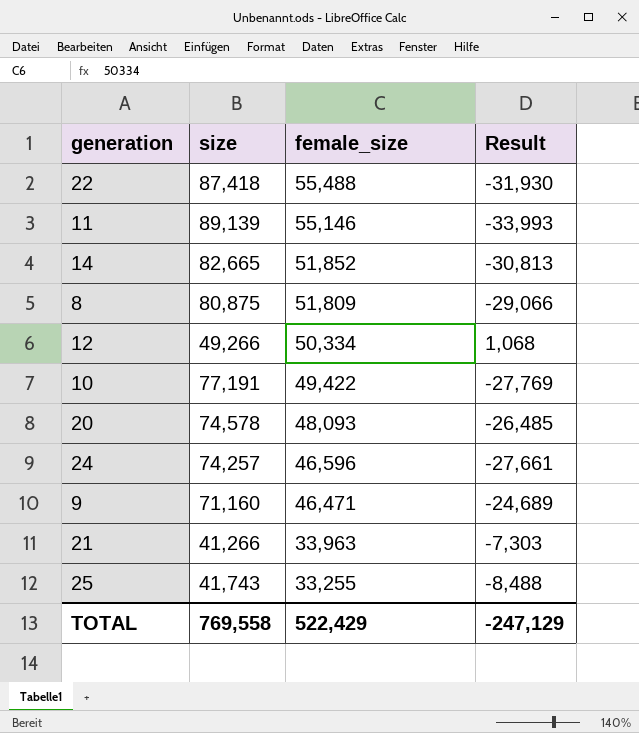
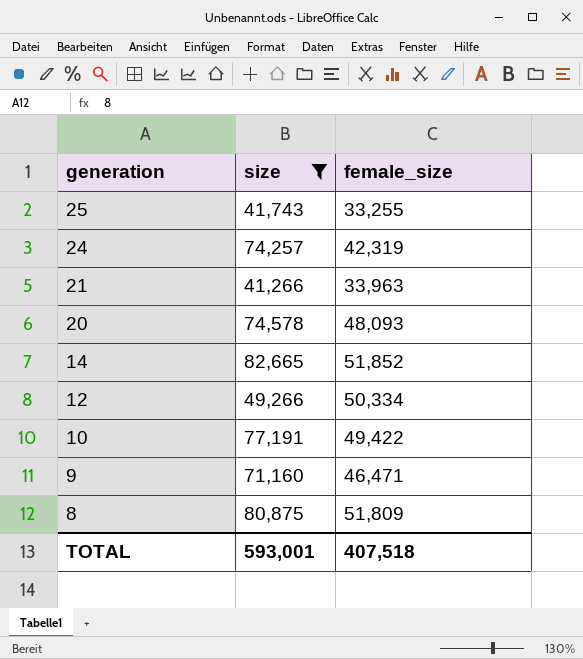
filter: none -> size <= 82,665
row order: female_size descending -> generation descending
column Result | formula: [female_size] - [size] -> none
24 | female_size: 46,596 -> 42,319
TOTAL | size: 769,558 -> 593,001
TOTAL | female_size: 522,429 -> 407,518

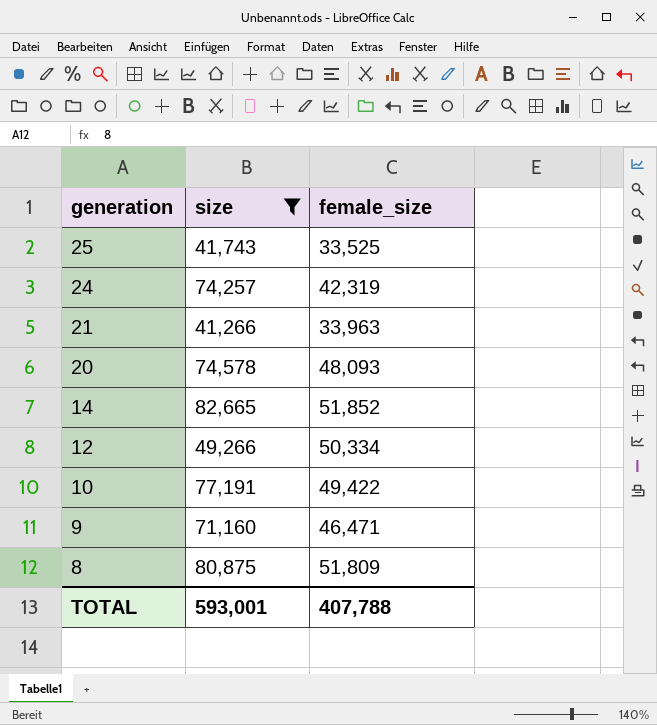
25 | female_size: 33,255 -> 33,525
TOTAL | female_size: 407,518 -> 407,788

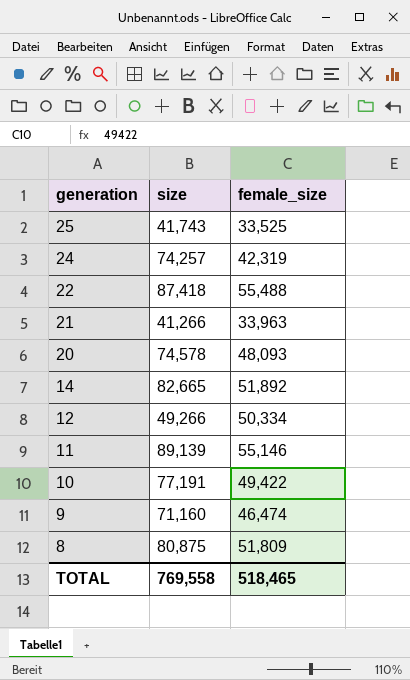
filter: size <= 82,665 -> none
14 | female_size: 51,852 -> 51,892
9 | female_size: 46,471 -> 46,474
TOTAL | size: 593,001 -> 769,558
TOTAL | female_size: 407,788 -> 518,465

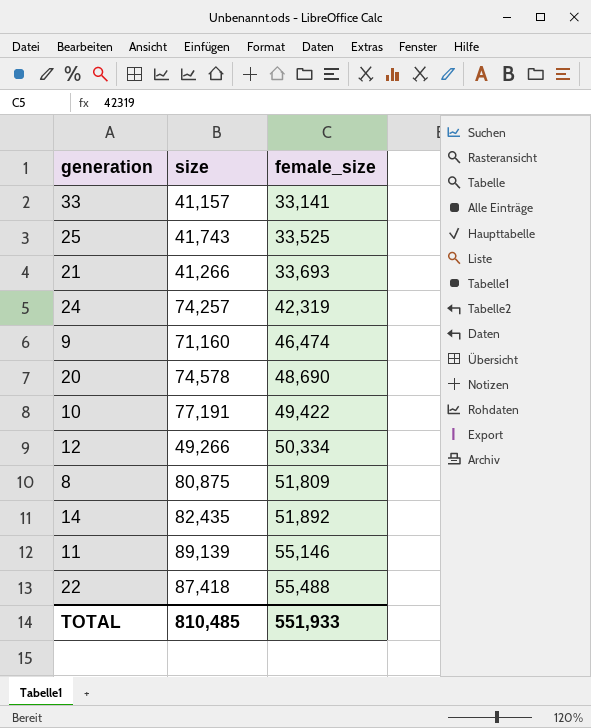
row order: generation descending -> female_size ascending
row 33: none -> 41,157 | 33,141
21 | female_size: 33,963 -> 33,693
20 | female_size: 48,093 -> 48,690
14 | size: 82,665 -> 82,435
TOTAL | size: 769,558 -> 810,485
TOTAL | female_size: 518,465 -> 551,933

